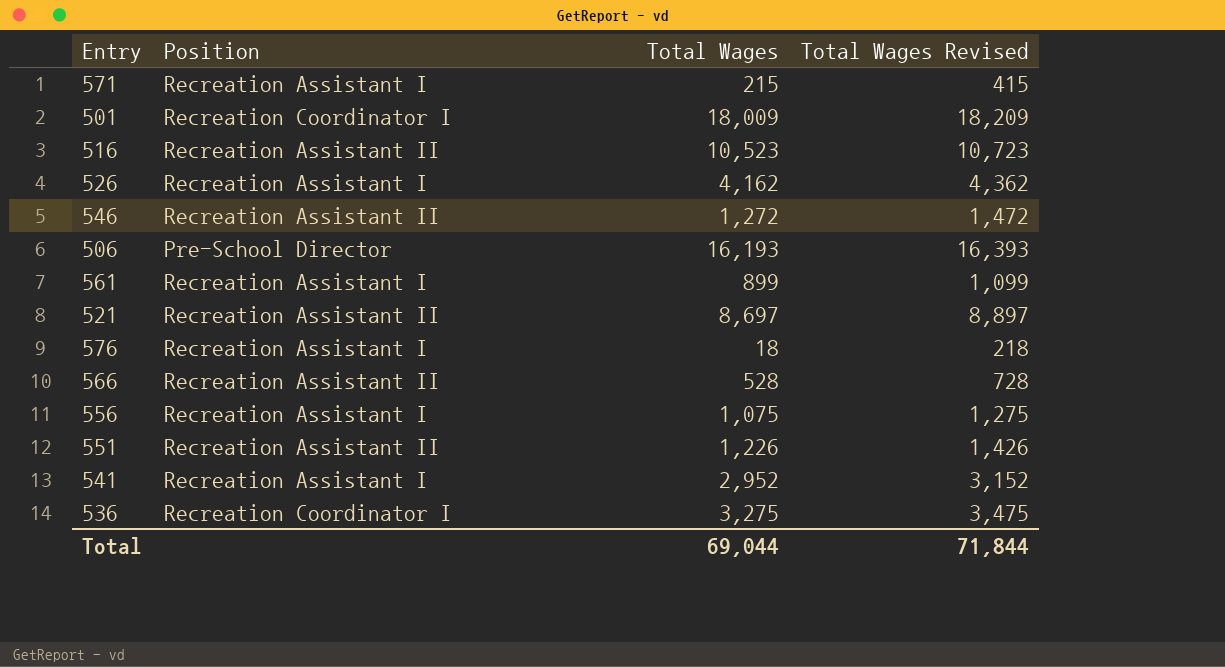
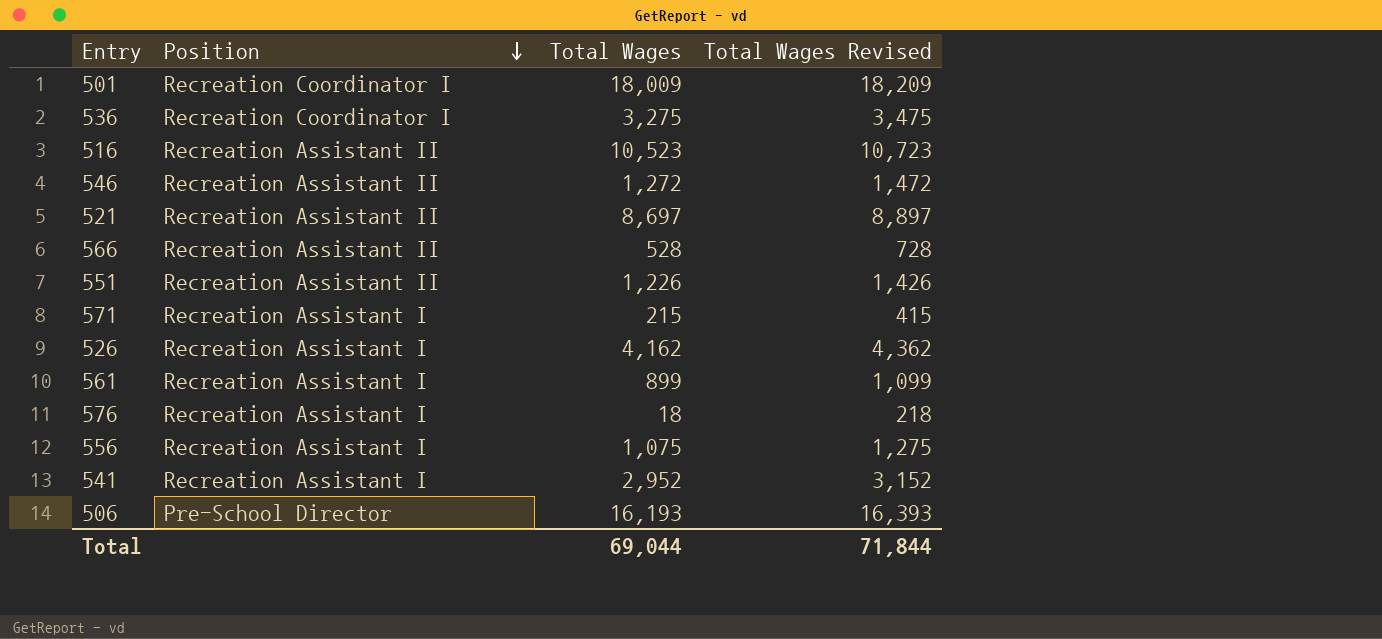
row order: none -> Position descending

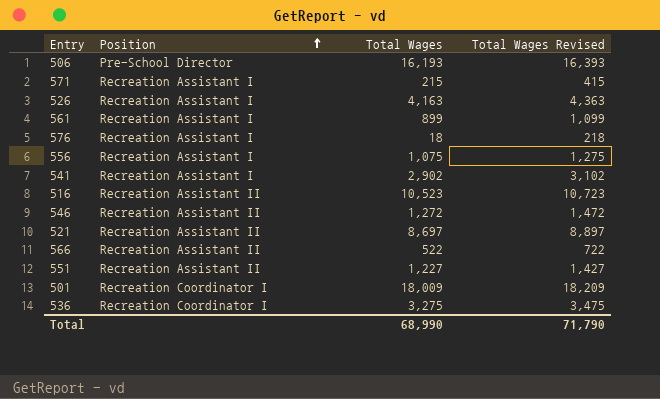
row order: Position descending -> Position ascending
526 | Total Wages: 4,162 -> 4,163
526 | Total Wages Revised: 4,362 -> 4,363
541 | Total Wages: 2,952 -> 2,902
541 | Total Wages Revised: 3,152 -> 3,102
566 | Total Wages: 528 -> 522
566 | Total Wages Revised: 728 -> 722
551 | Total Wages: 1,226 -> 1,227
551 | Total Wages Revised: 1,426 -> 1,427
Total | Total Wages: 69,044 -> 68,990
Total | Total Wages Revised: 71,844 -> 71,790

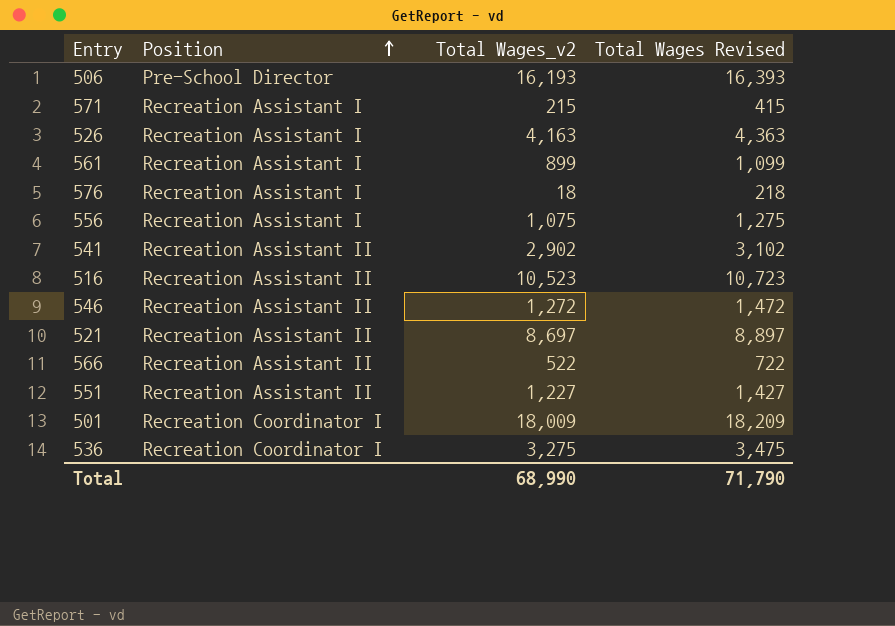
column name: Total Wages -> Total Wages_v2
541 | Position: Recreation Assistant I -> Recreation Assistant II

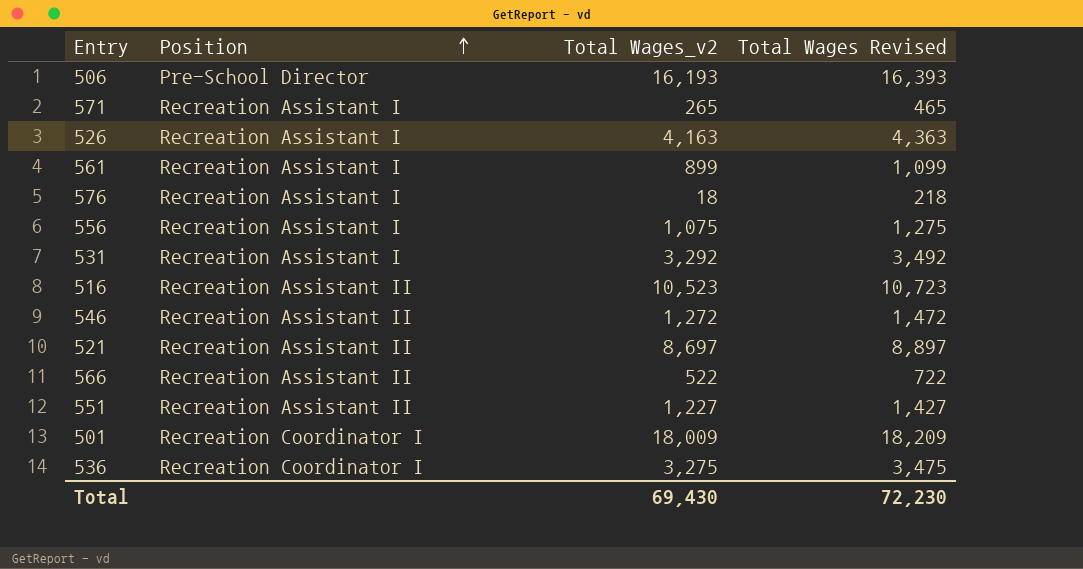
row 541: Recreation Assistant II | 2,902 | 3,102 -> none
571 | Total Wages_v2: 215 -> 265
571 | Total Wages Revised: 415 -> 465
row 531: none -> Recreation Assistant I | 3,292 | 3,492
Total | Total Wages_v2: 68,990 -> 69,430
Total | Total Wages Revised: 71,790 -> 72,230

